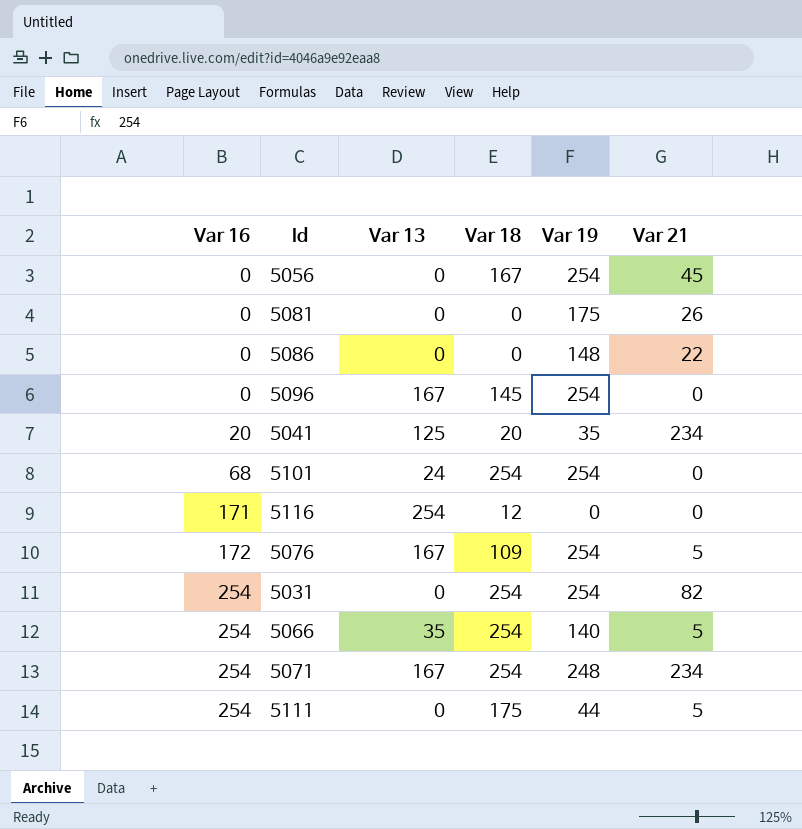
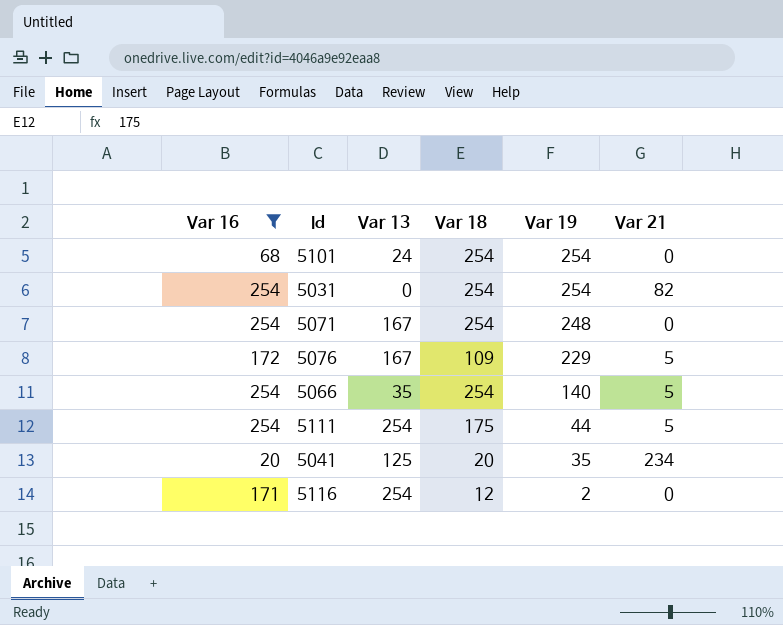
filter: none -> Var 16 != 0
row order: Var 16 ascending -> Var 19 descending
5071 | Var 21: 234 -> 0
5076 | Var 19: 254 -> 229
5111 | Var 13: 0 -> 254
5116 | Var 19: 0 -> 2

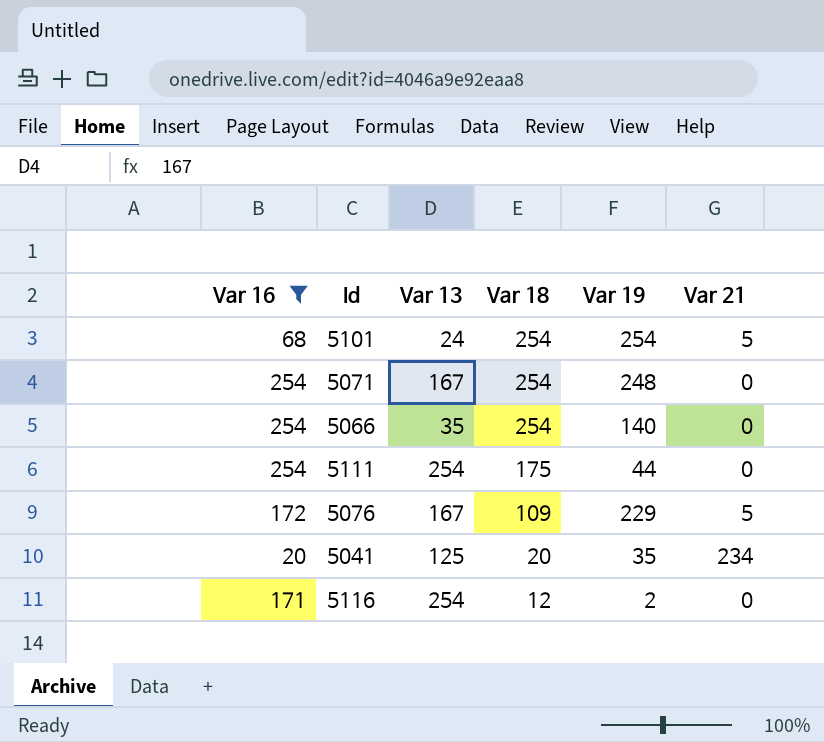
row order: Var 19 descending -> Var 18 descending
row 5031: 254 | 0 | 254 | 254 | 82 -> none
5101 | Var 21: 0 -> 5
5066 | Var 21: 5 -> 0
5111 | Var 21: 5 -> 0

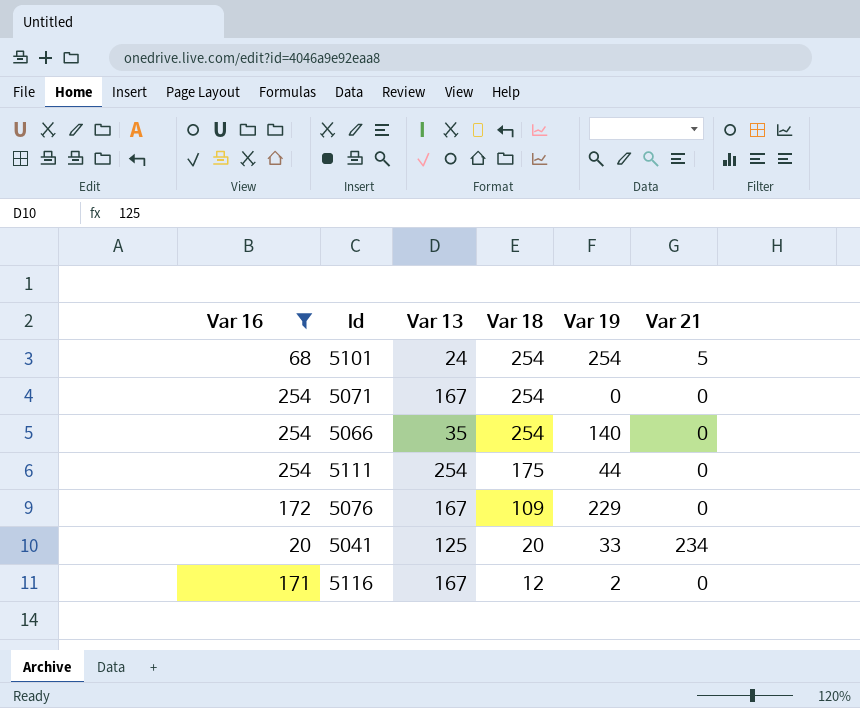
5071 | Var 19: 248 -> 0
5076 | Var 21: 5 -> 0
5041 | Var 19: 35 -> 33
5116 | Var 13: 254 -> 167

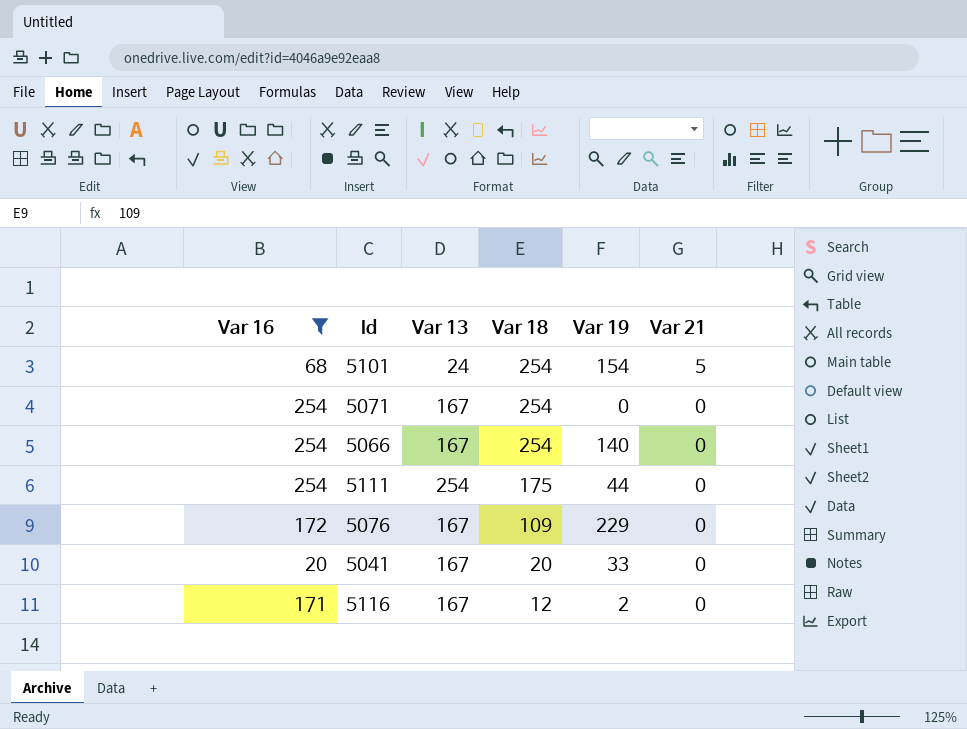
5101 | Var 19: 254 -> 154
5066 | Var 13: 35 -> 167
5041 | Var 13: 125 -> 167
5041 | Var 21: 234 -> 0

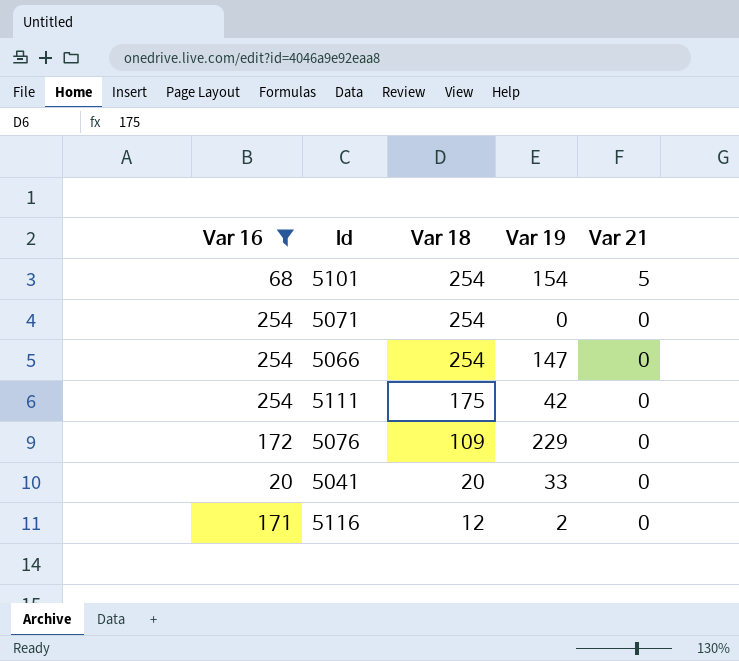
column Var 13 | position: 3 -> none
5066 | Var 19: 140 -> 147
5111 | Var 19: 44 -> 42

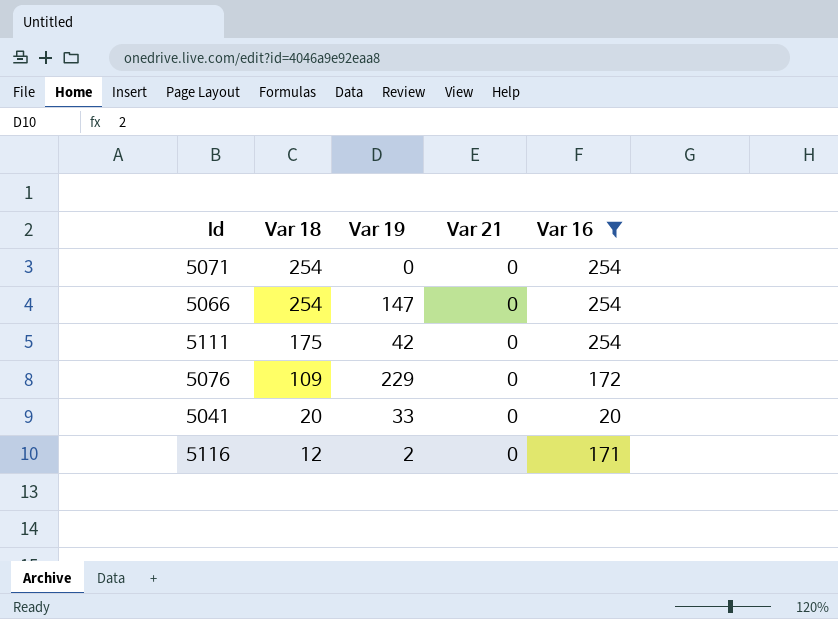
column Var 16 | position: 1 -> 5
row 5101: 68 | 254 | 154 | 5 -> none

